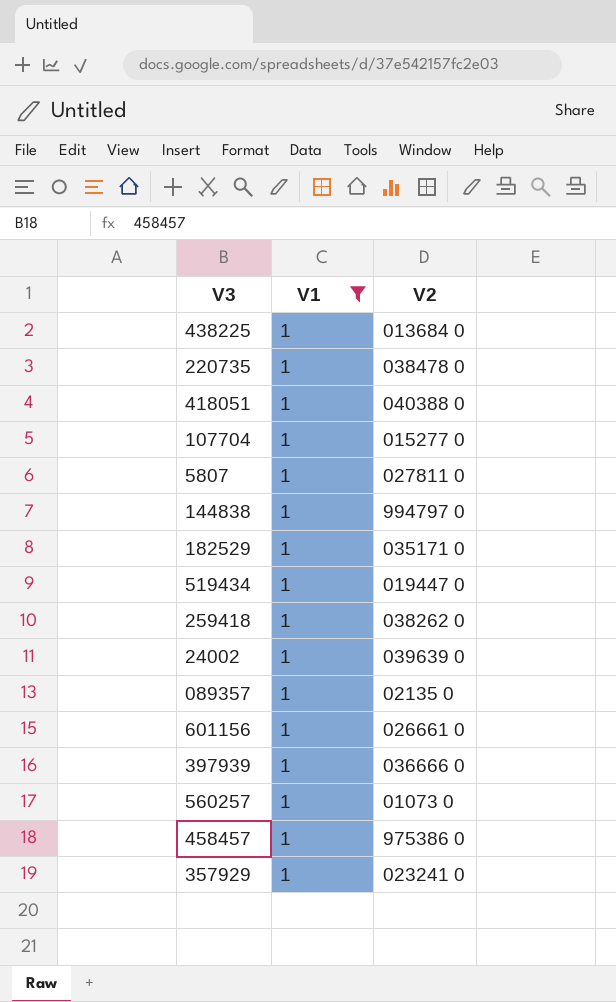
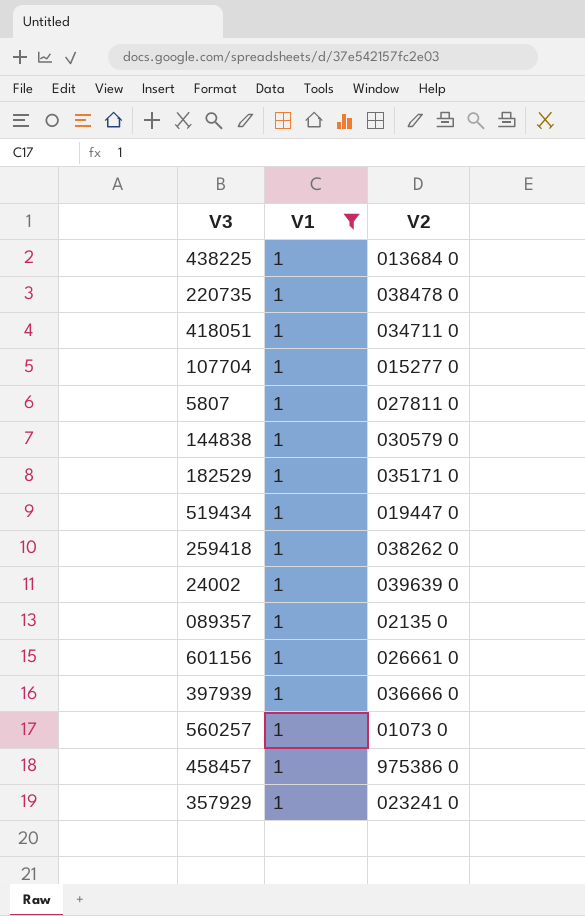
418051 | V2: 040388 0 -> 034711 0
144838 | V2: 994797 0 -> 030579 0

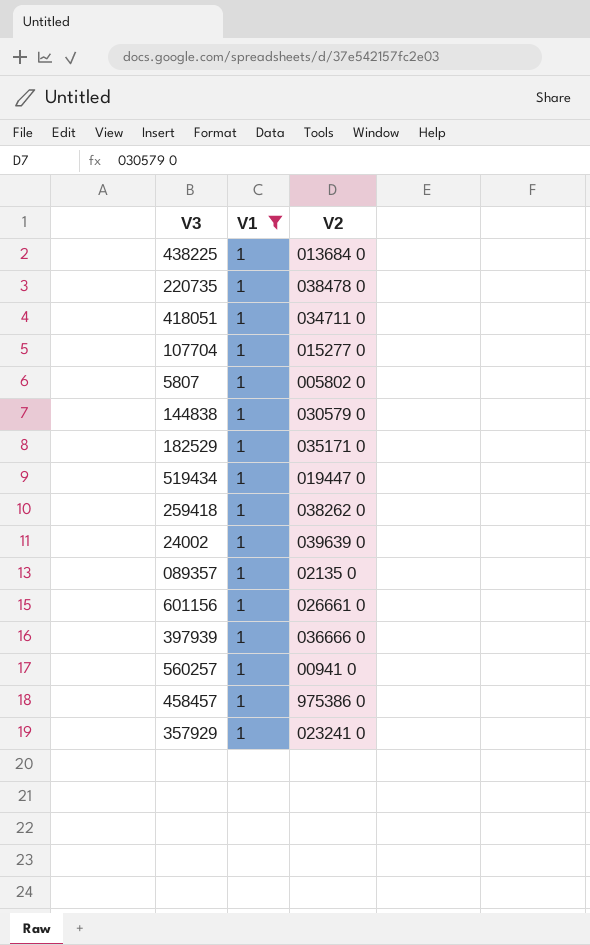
5807 | V2: 027811 0 -> 005802 0
560257 | V2: 01073 0 -> 00941 0

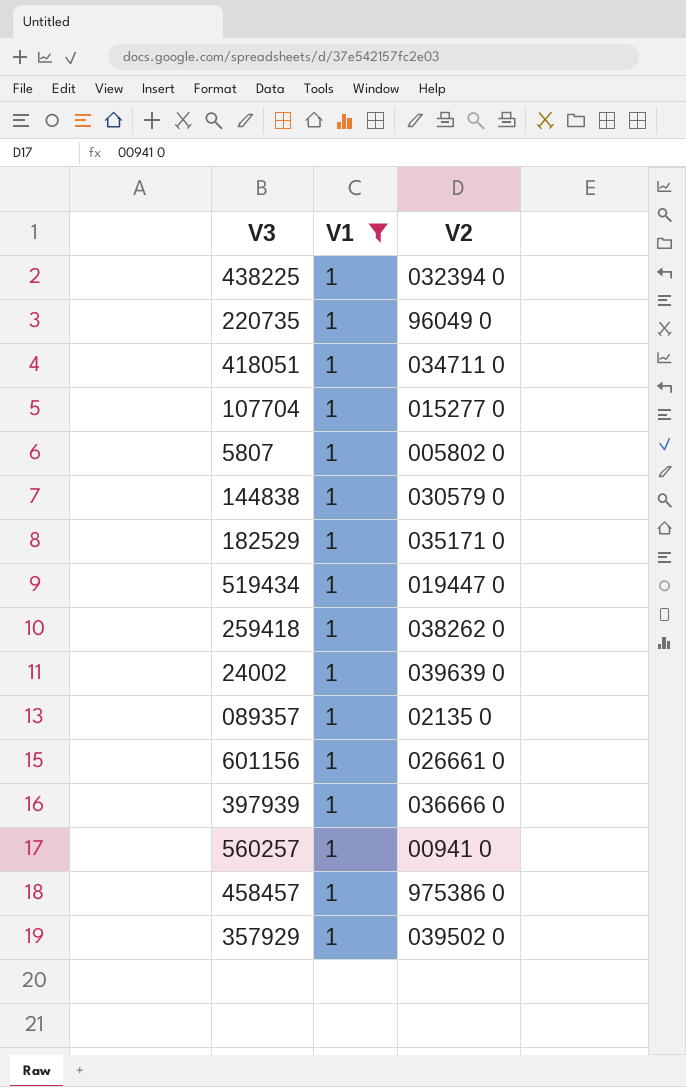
438225 | V2: 013684 0 -> 032394 0
220735 | V2: 038478 0 -> 96049 0
357929 | V2: 023241 0 -> 039502 0

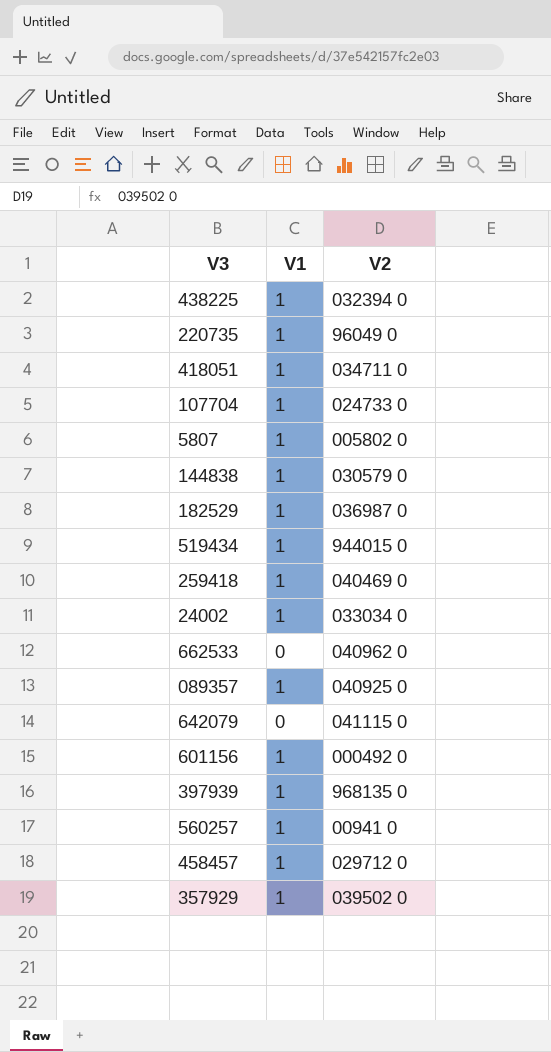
filter: V1 = 1 -> none
107704 | V2: 015277 0 -> 024733 0
182529 | V2: 035171 0 -> 036987 0
519434 | V2: 019447 0 -> 944015 0
259418 | V2: 038262 0 -> 040469 0
24002 | V2: 039639 0 -> 033034 0
089357 | V2: 02135 0 -> 040925 0
601156 | V2: 026661 0 -> 000492 0
397939 | V2: 036666 0 -> 968135 0
458457 | V2: 975386 0 -> 029712 0

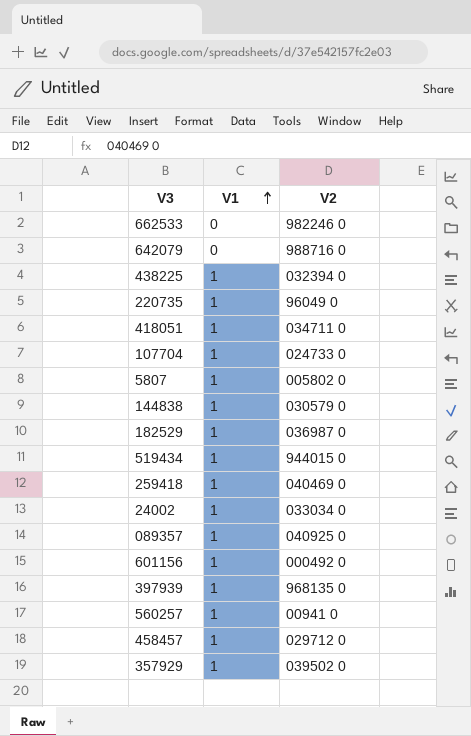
row order: none -> V1 ascending
662533 | V2: 040962 0 -> 982246 0
642079 | V2: 041115 0 -> 988716 0

